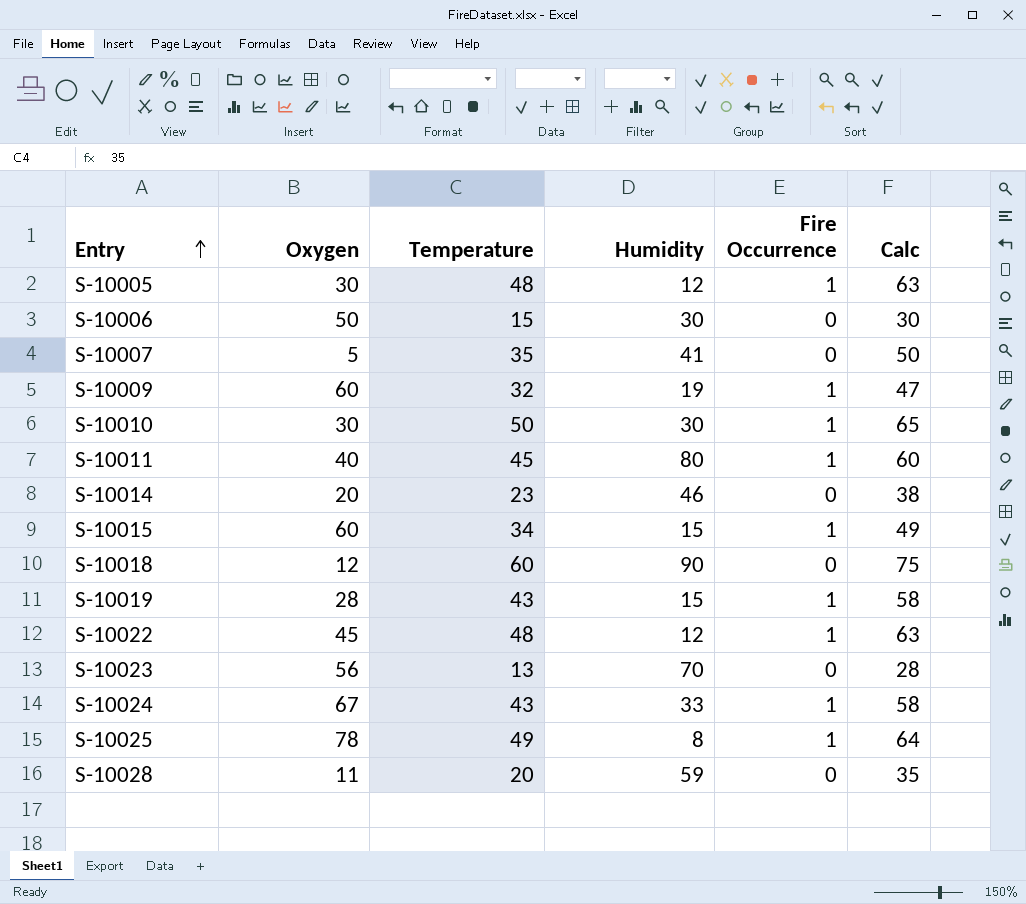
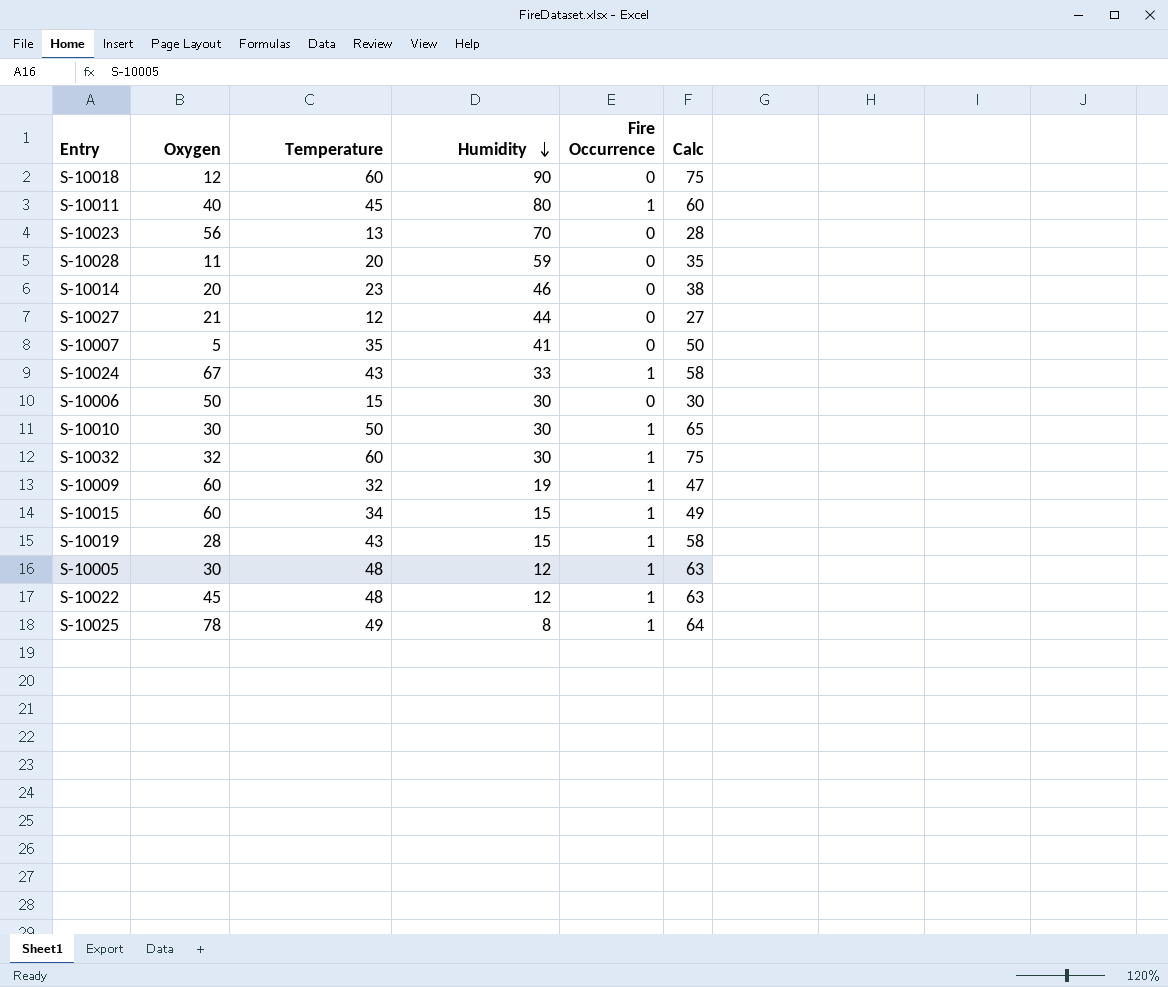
row order: Entry ascending -> Humidity descending
row S-10027: none -> 21 | 12 | 44 | 0 | 27
row S-10032: none -> 32 | 60 | 30 | 1 | 75

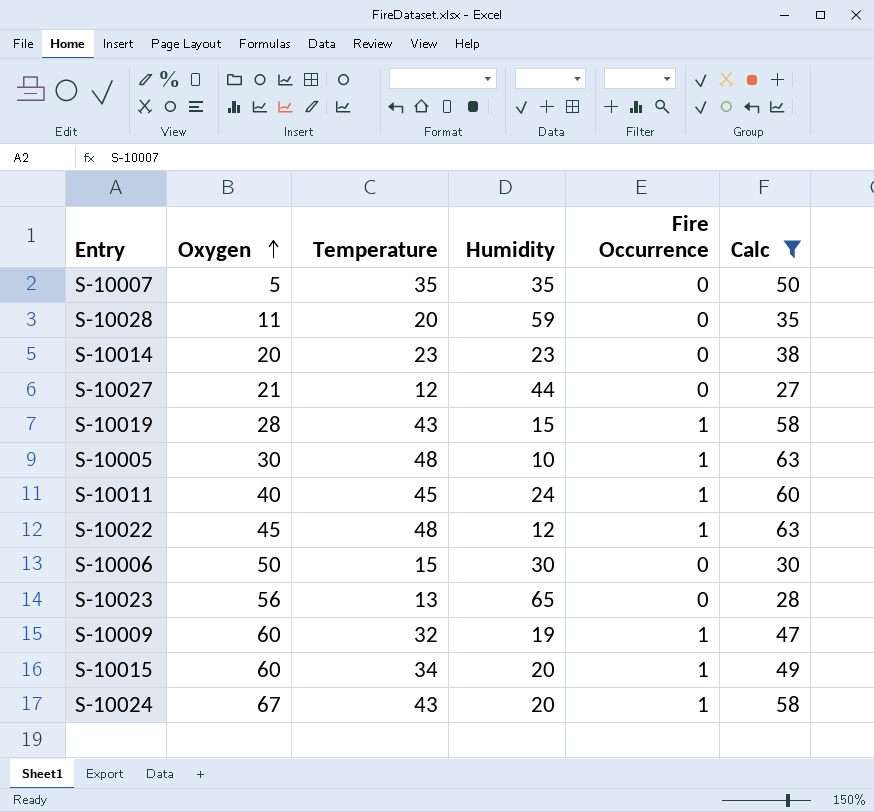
filter: none -> Calc <= 63
row order: Humidity descending -> Oxygen ascending
S-10007 | Humidity: 41 -> 35
S-10014 | Humidity: 46 -> 23
S-10005 | Humidity: 12 -> 10
S-10011 | Humidity: 80 -> 24
S-10023 | Humidity: 70 -> 65
S-10015 | Humidity: 15 -> 20
S-10024 | Humidity: 33 -> 20

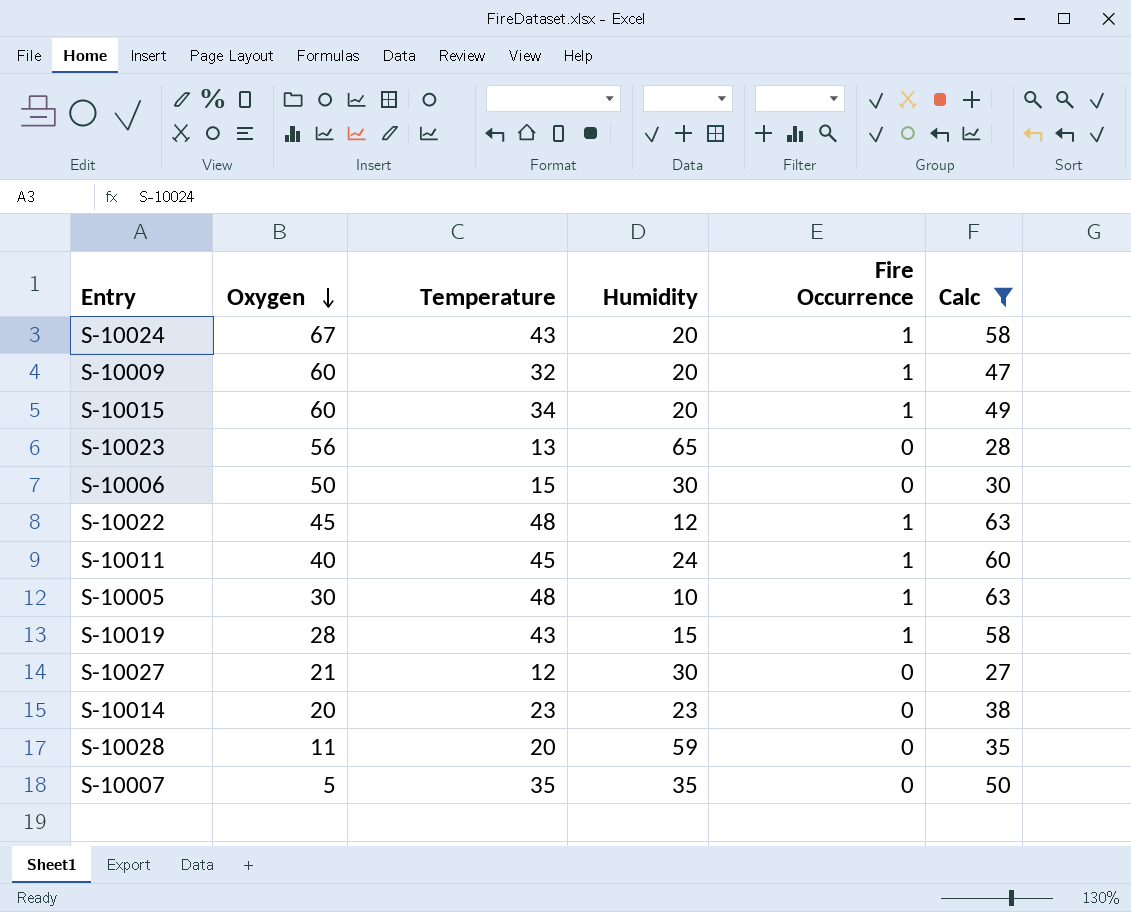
row order: Oxygen ascending -> Oxygen descending
S-10009 | Humidity: 19 -> 20
S-10027 | Humidity: 44 -> 30

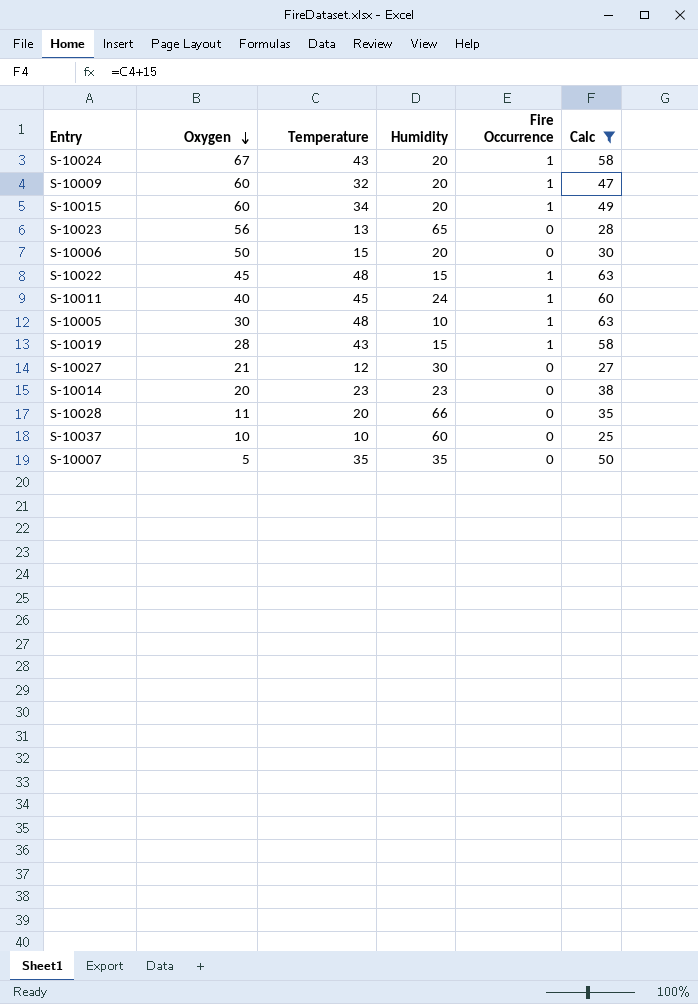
S-10006 | Humidity: 30 -> 20
S-10022 | Humidity: 12 -> 15
S-10028 | Humidity: 59 -> 66
row S-10037: none -> 10 | 10 | 60 | 0 | 25

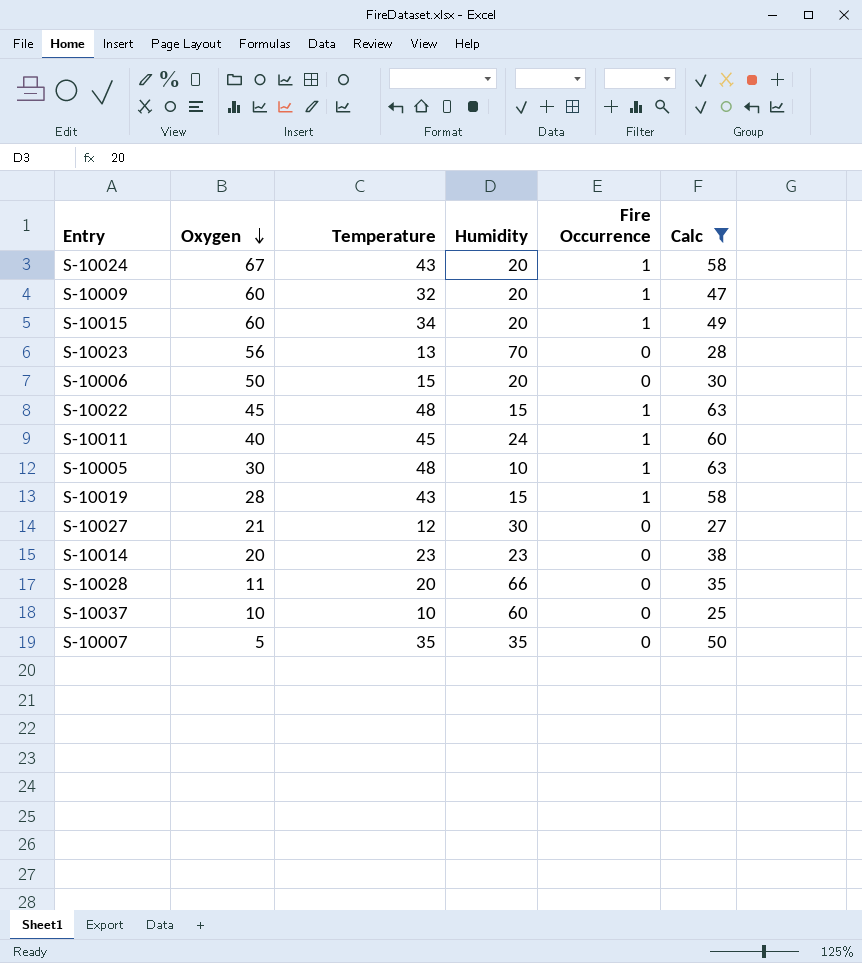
S-10023 | Humidity: 65 -> 70

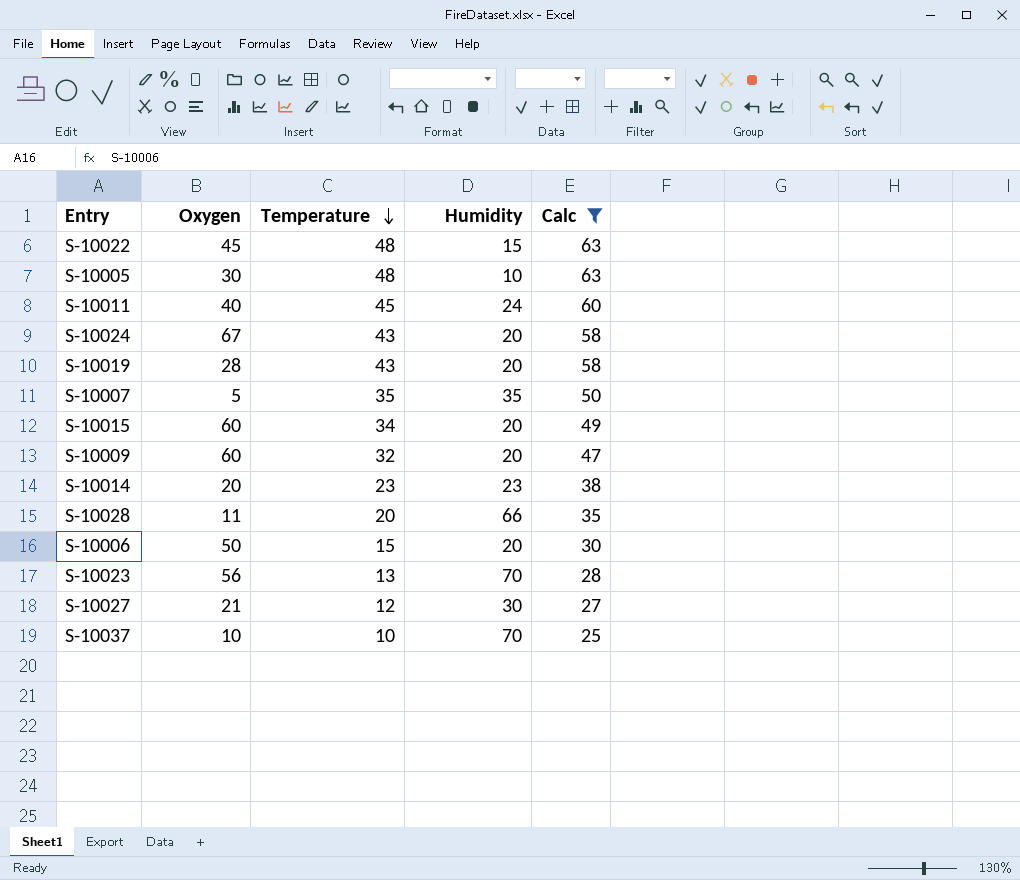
row order: Oxygen descending -> Temperature descending
column Fire Occurrence | position: 5 -> none
S-10019 | Humidity: 15 -> 20
S-10037 | Humidity: 60 -> 70

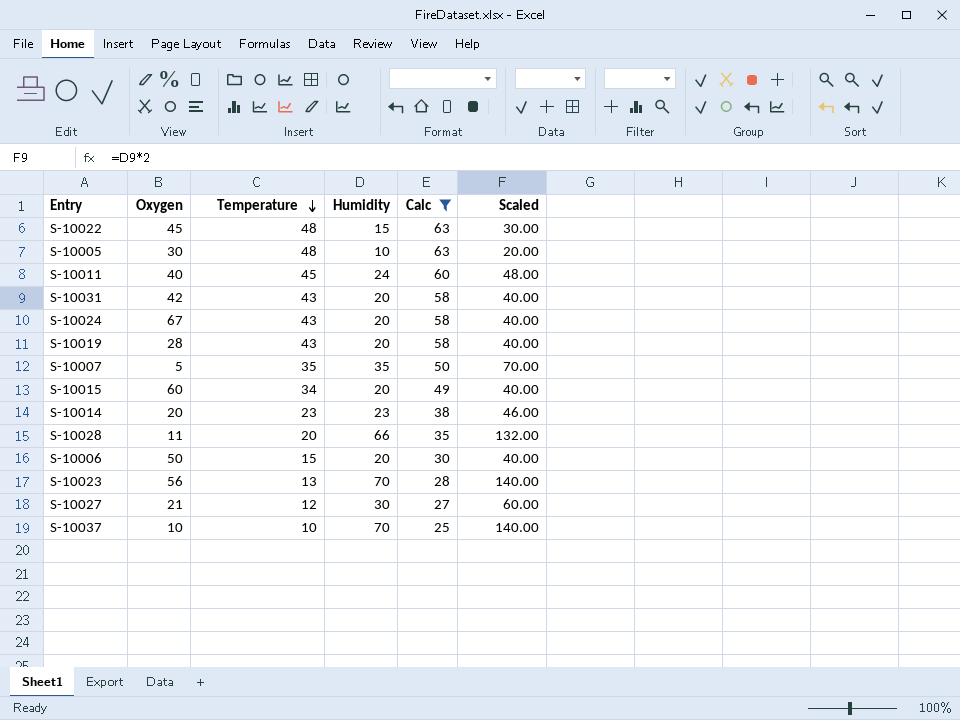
column Scaled | formula: none -> [Humidity] * 2
row S-10009: 60 | 32 | 20 | 47 -> none
row S-10031: none -> 42 | 43 | 20 | 58 | 40.00

